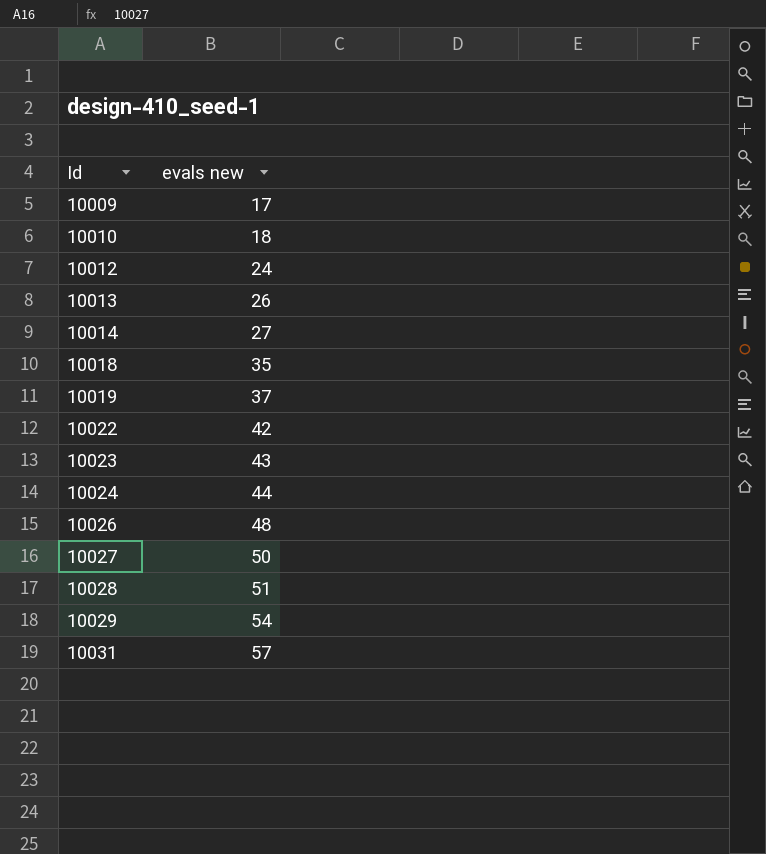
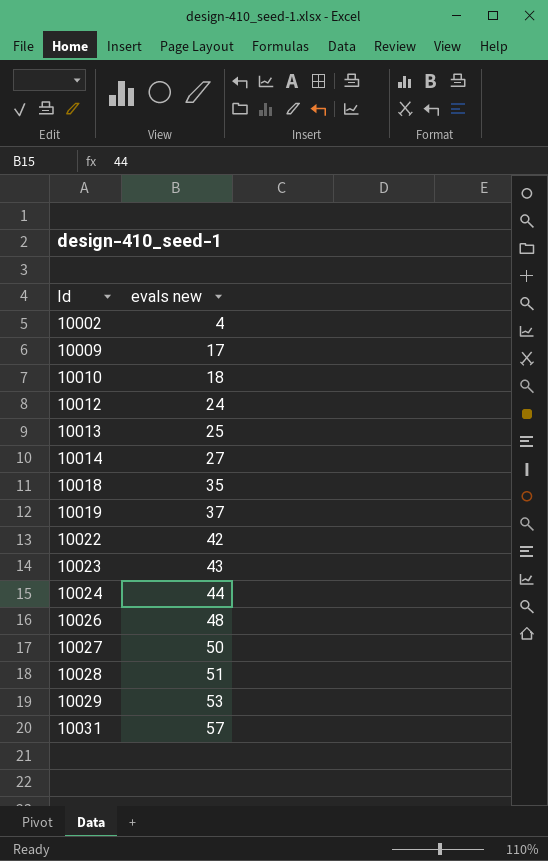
row 10002: none -> 4
10013 | evals new: 26 -> 25
10029 | evals new: 54 -> 53

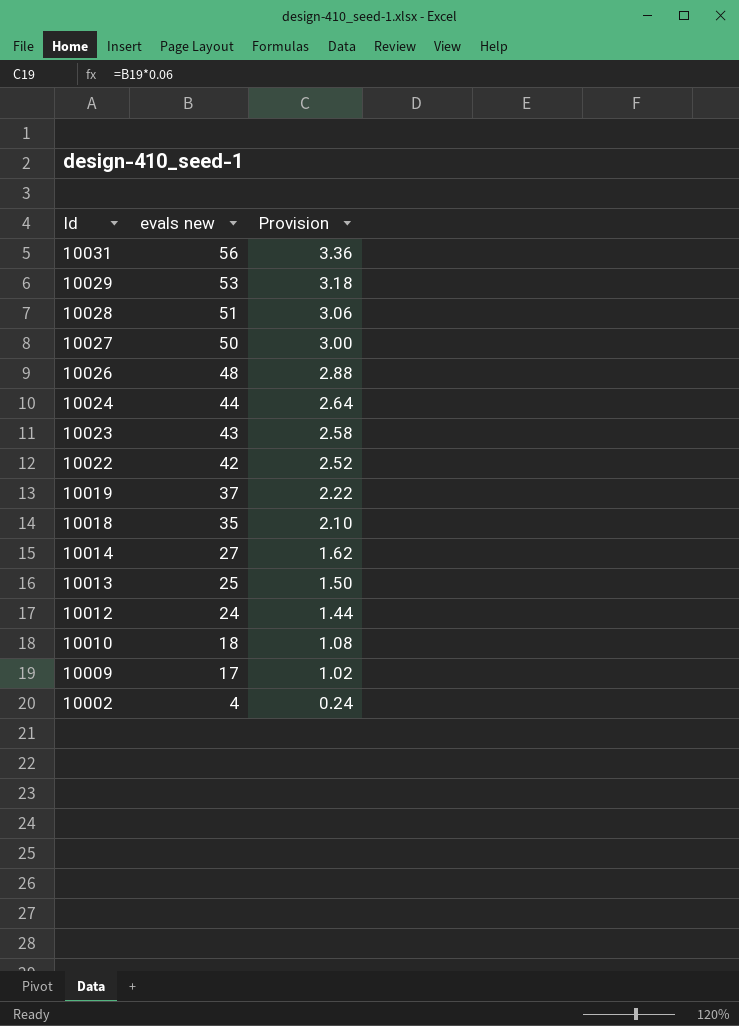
row order: Id ascending -> Id descending
column Provision | formula: none -> [evals new] * 0.06
10031 | evals new: 57 -> 56

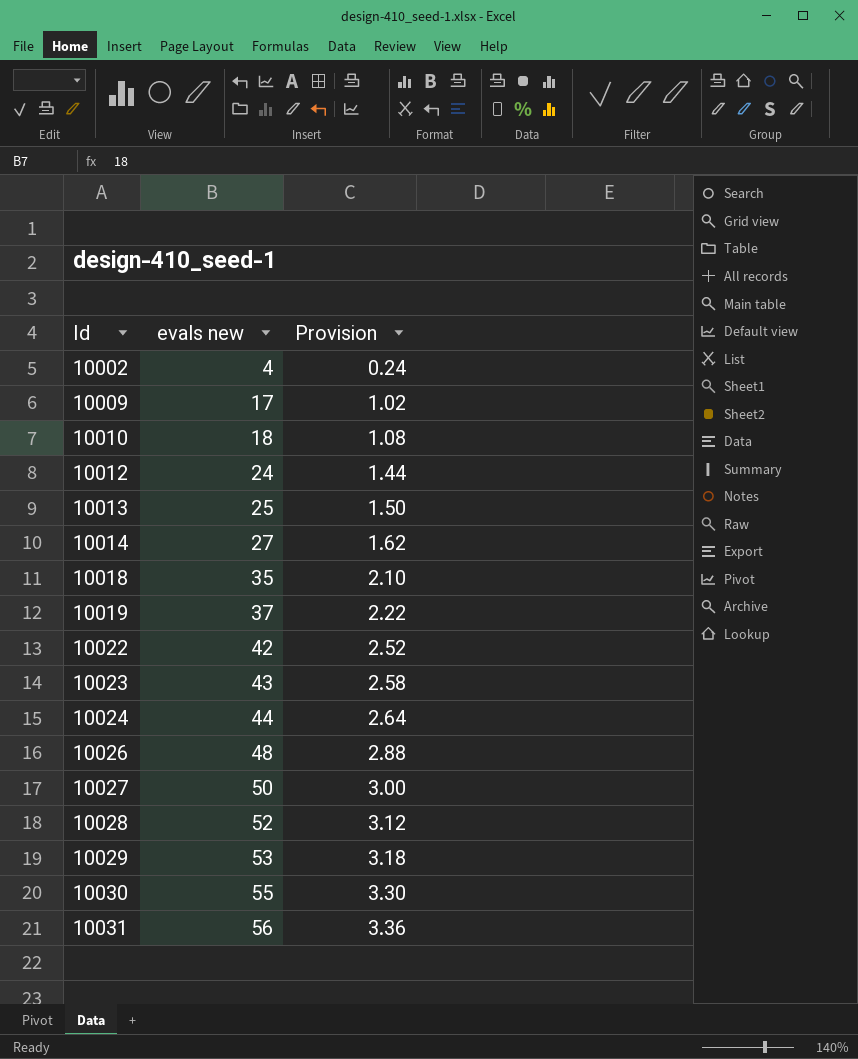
row order: Id descending -> Id ascending
10028 | evals new: 51 -> 52
10028 | Provision: 3.06 -> 3.12
row 10030: none -> 55 | 3.30

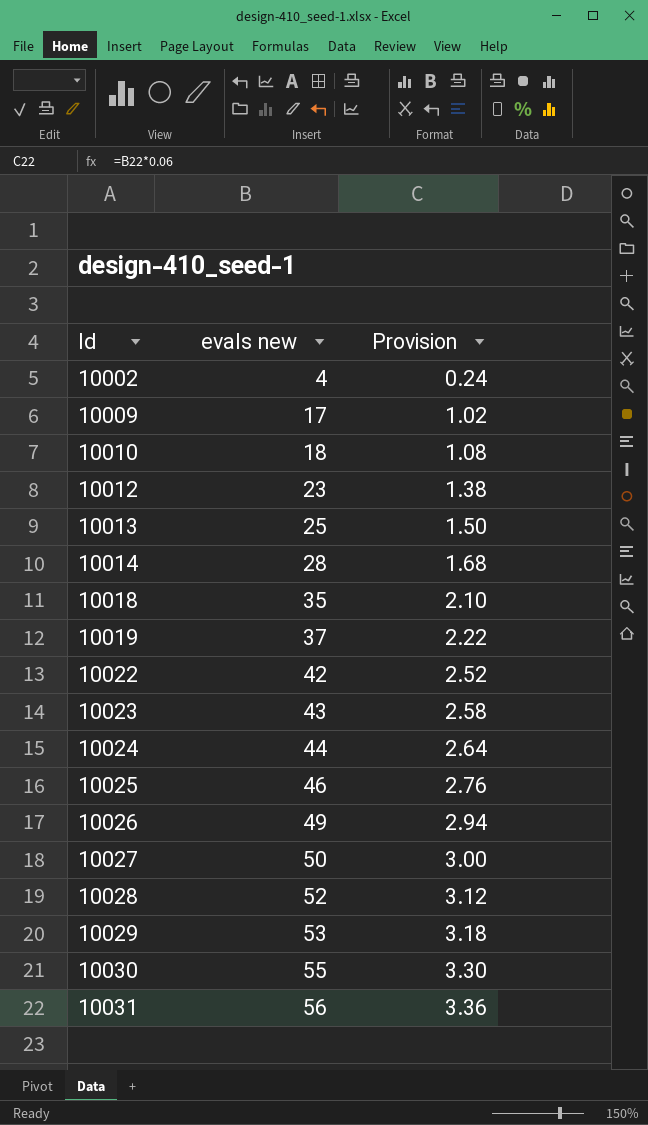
10012 | evals new: 24 -> 23
10012 | Provision: 1.44 -> 1.38
10014 | evals new: 27 -> 28
10014 | Provision: 1.62 -> 1.68
row 10025: none -> 46 | 2.76
10026 | evals new: 48 -> 49
10026 | Provision: 2.88 -> 2.94

